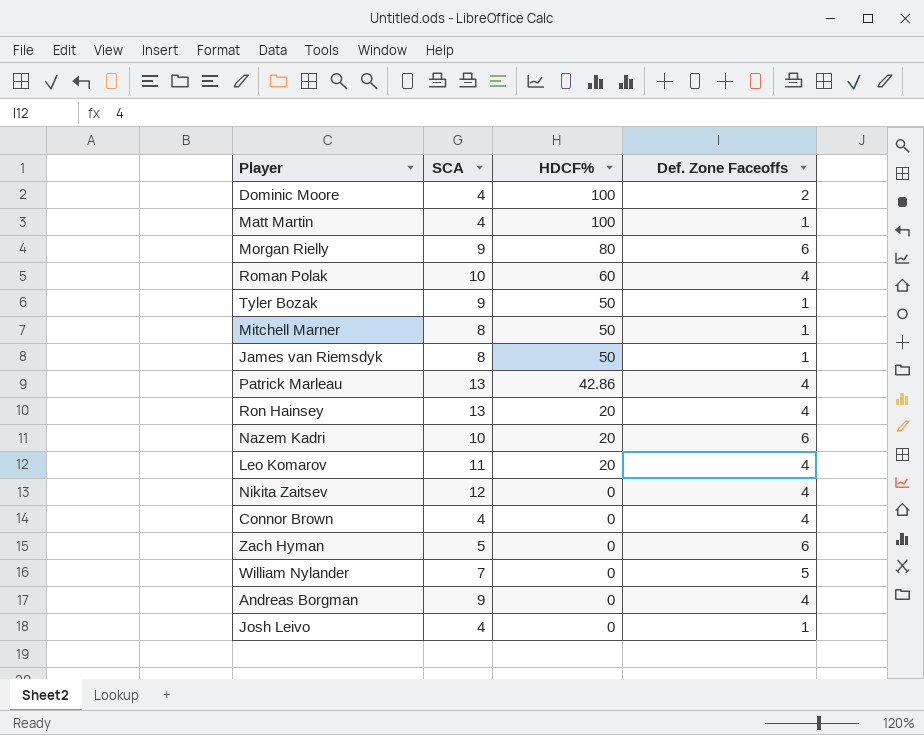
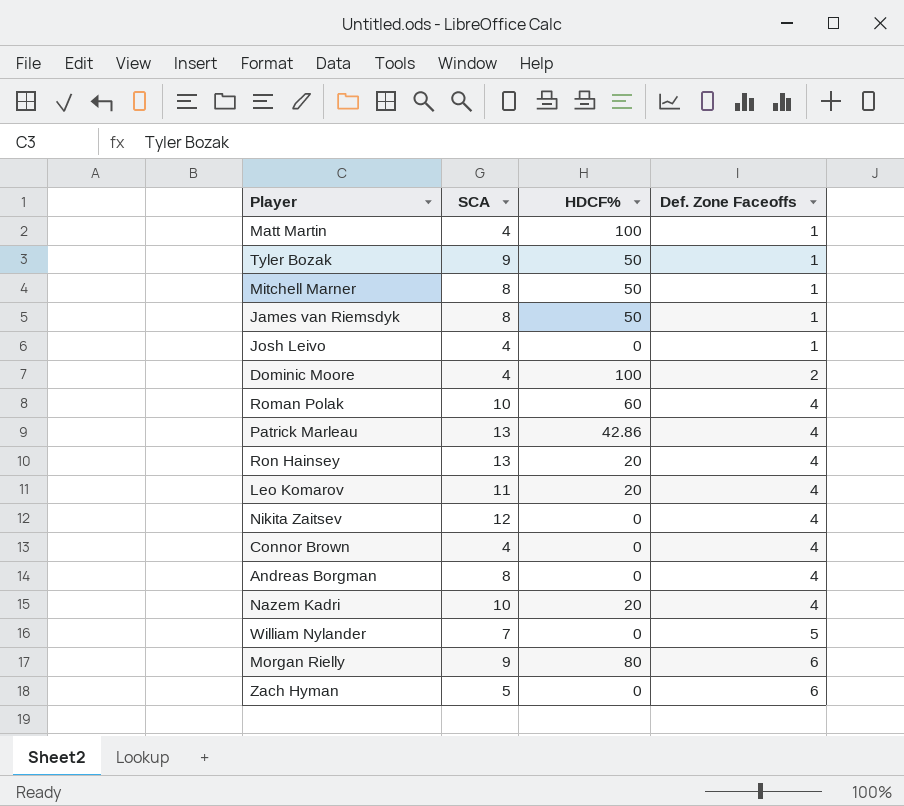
row order: HDCF% descending -> Def. Zone Faceoffs ascending
Andreas Borgman | SCA: 9 -> 8
Nazem Kadri | Def. Zone Faceoffs: 6 -> 4

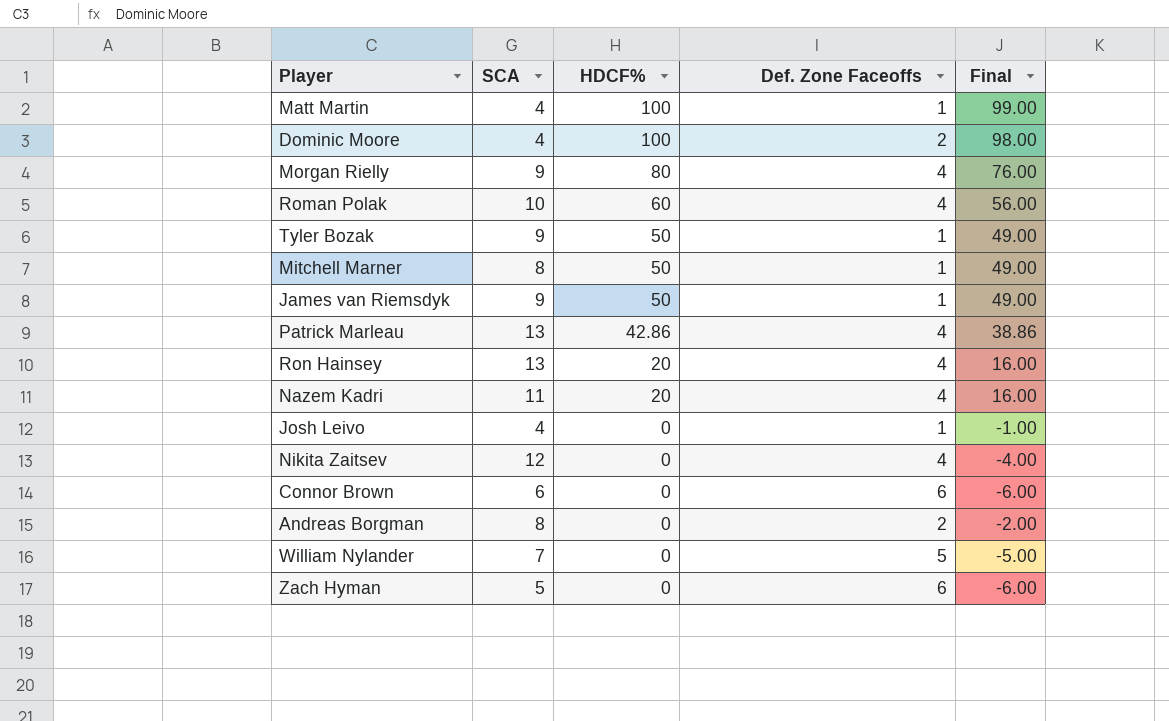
row order: Def. Zone Faceoffs ascending -> HDCF% descending
column Final | formula: none -> [HDCF%] - [Def. Zone Faceoffs]
row Leo Komarov: 11 | 20 | 4 -> none
Morgan Rielly | Def. Zone Faceoffs: 6 -> 4
James van Riemsdyk | SCA: 8 -> 9
Nazem Kadri | SCA: 10 -> 11
Connor Brown | SCA: 4 -> 6
Connor Brown | Def. Zone Faceoffs: 4 -> 6
Andreas Borgman | Def. Zone Faceoffs: 4 -> 2

